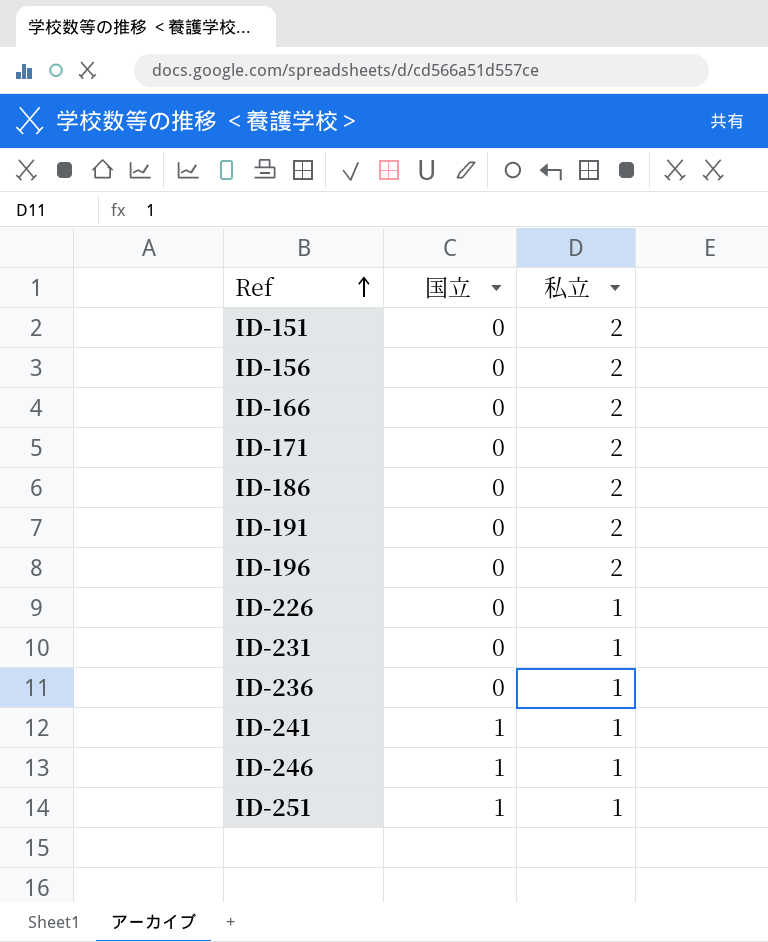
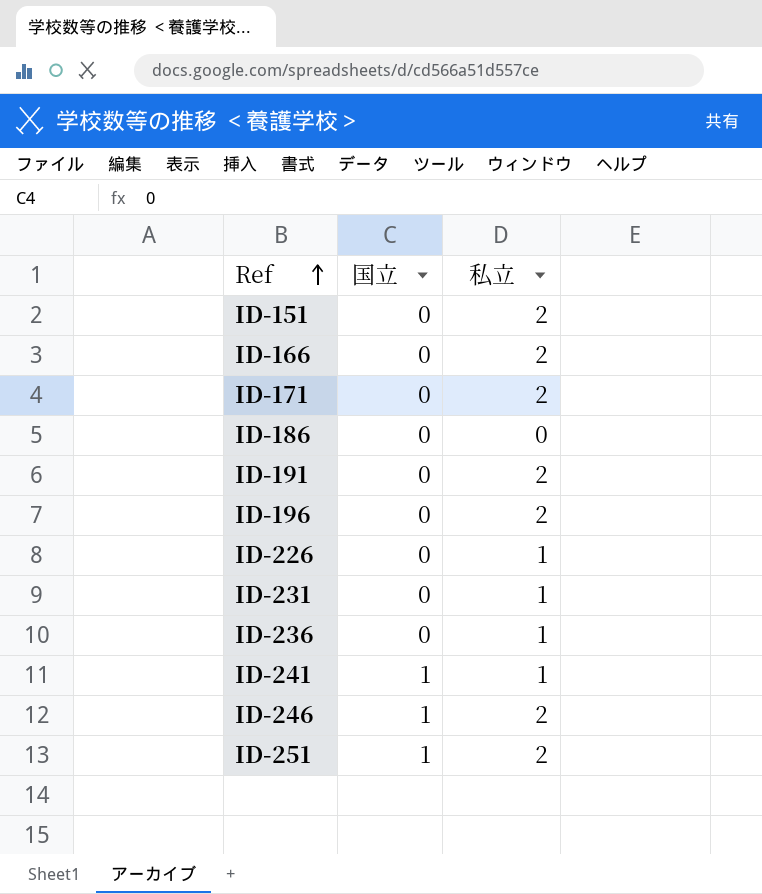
row ID-156: 0 | 2 -> none
ID-186 | 私立: 2 -> 0
ID-246 | 私立: 1 -> 2
ID-251 | 私立: 1 -> 2

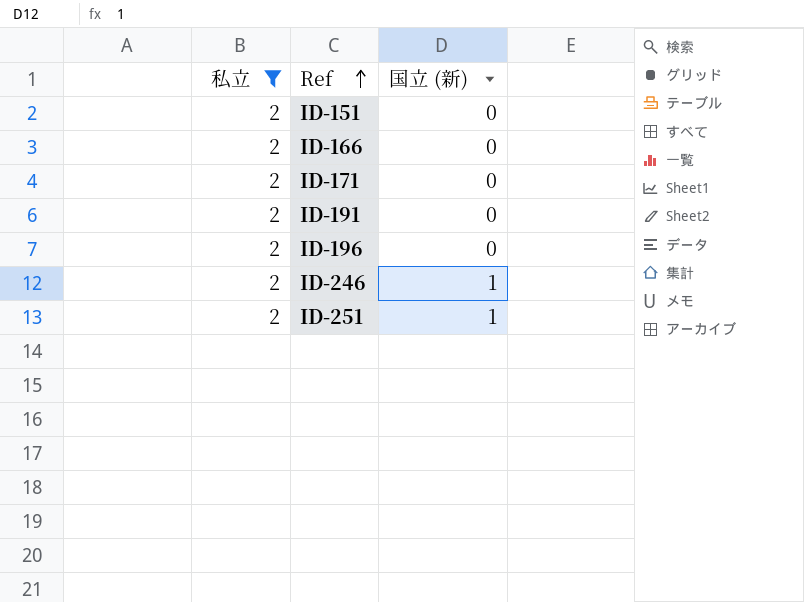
filter: none -> 私立 = 2
column 私立 | position: 3 -> 1
column name: 国立 -> 国立 (新)

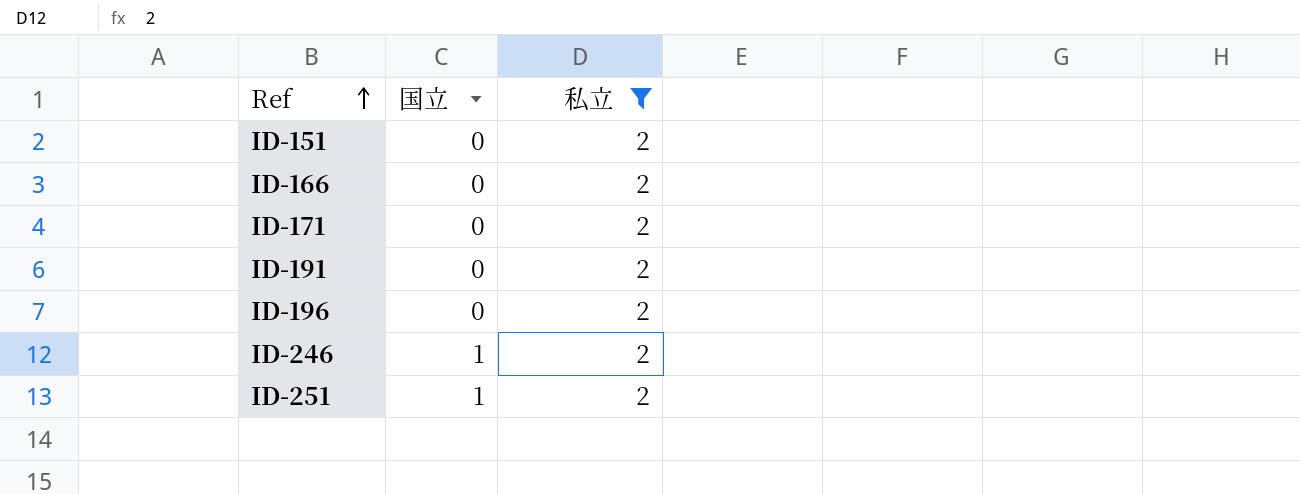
column name: 国立 (新) -> 国立
column 私立 | position: 1 -> 3

